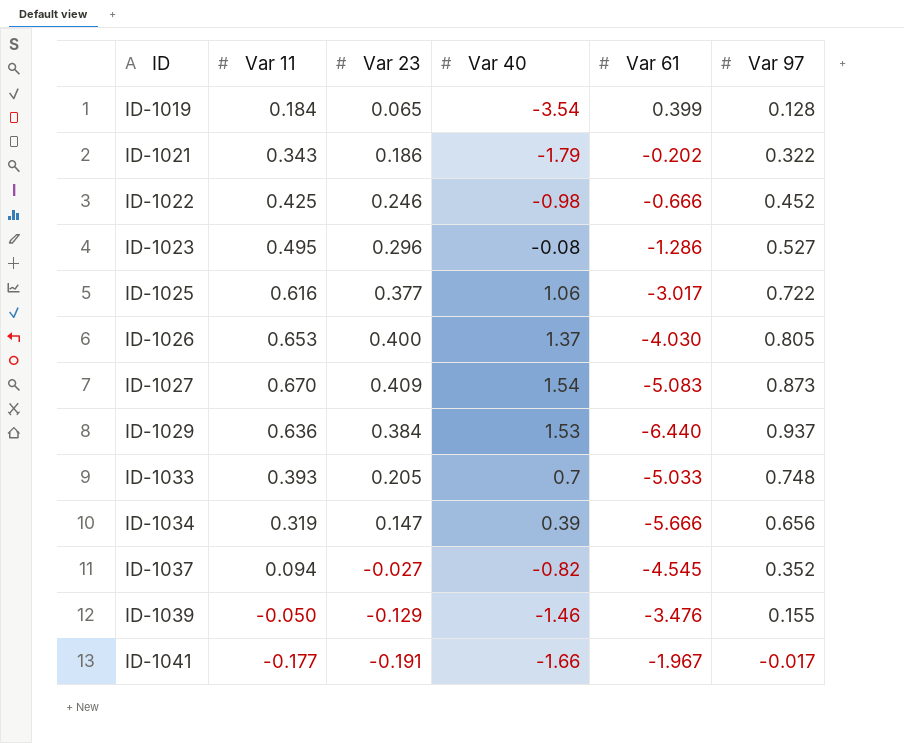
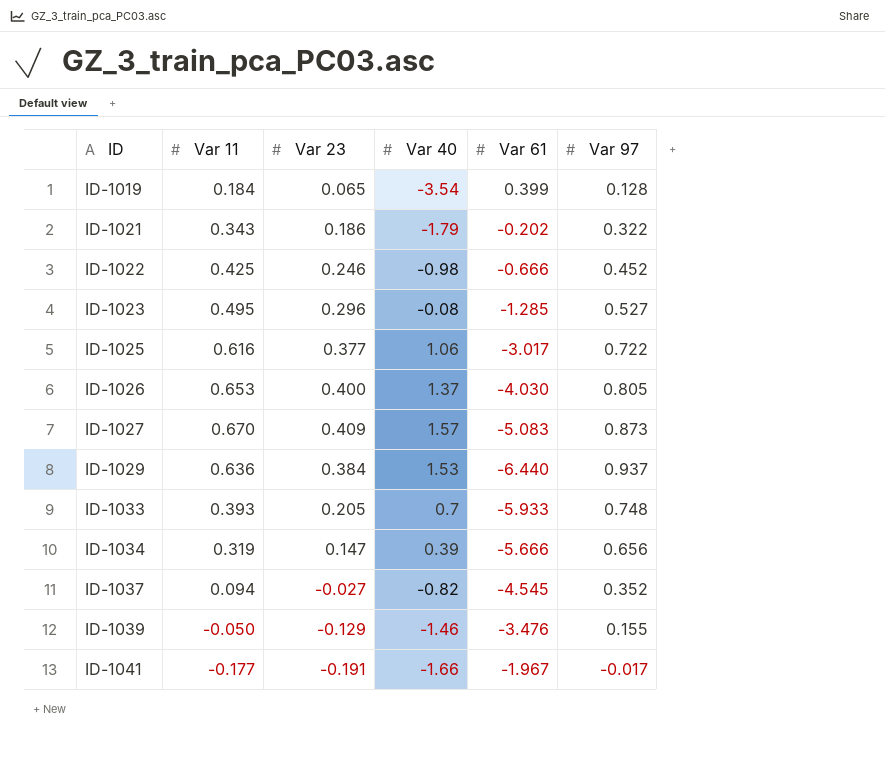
ID-1023 | Var 61: -1.286 -> -1.285
ID-1027 | Var 40: 1.54 -> 1.57
ID-1033 | Var 61: -5.033 -> -5.933

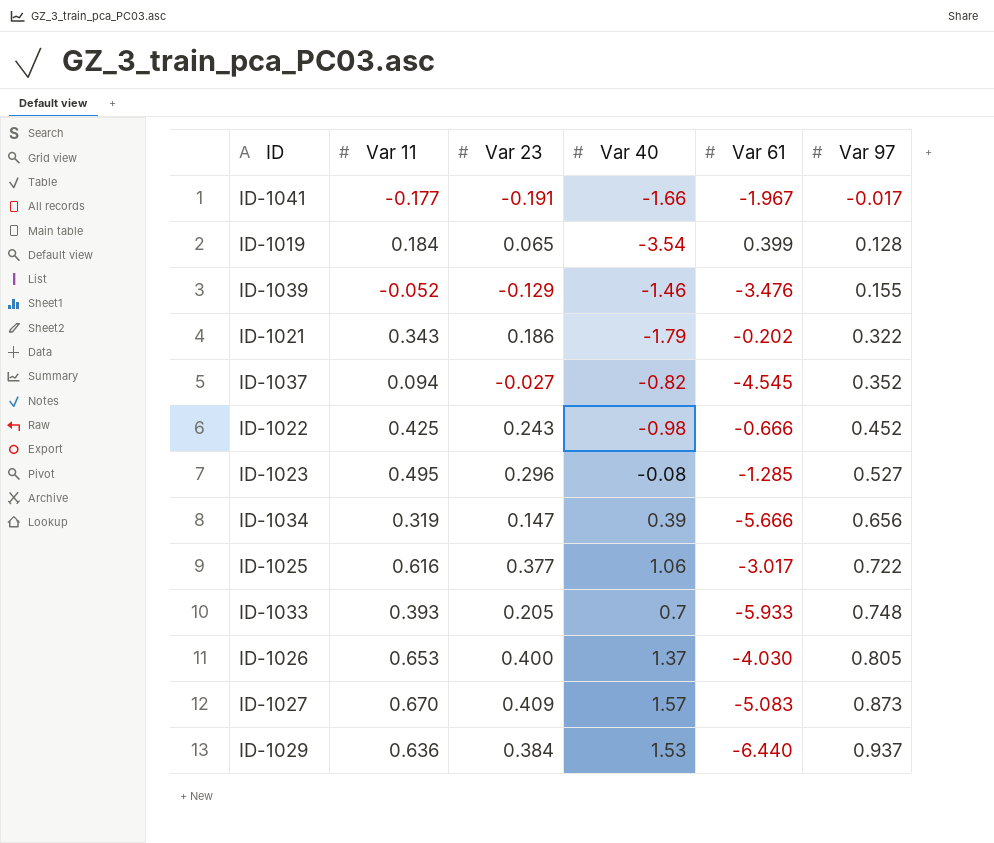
row order: ID ascending -> Var 97 ascending
ID-1039 | Var 11: -0.050 -> -0.052
ID-1022 | Var 23: 0.246 -> 0.243

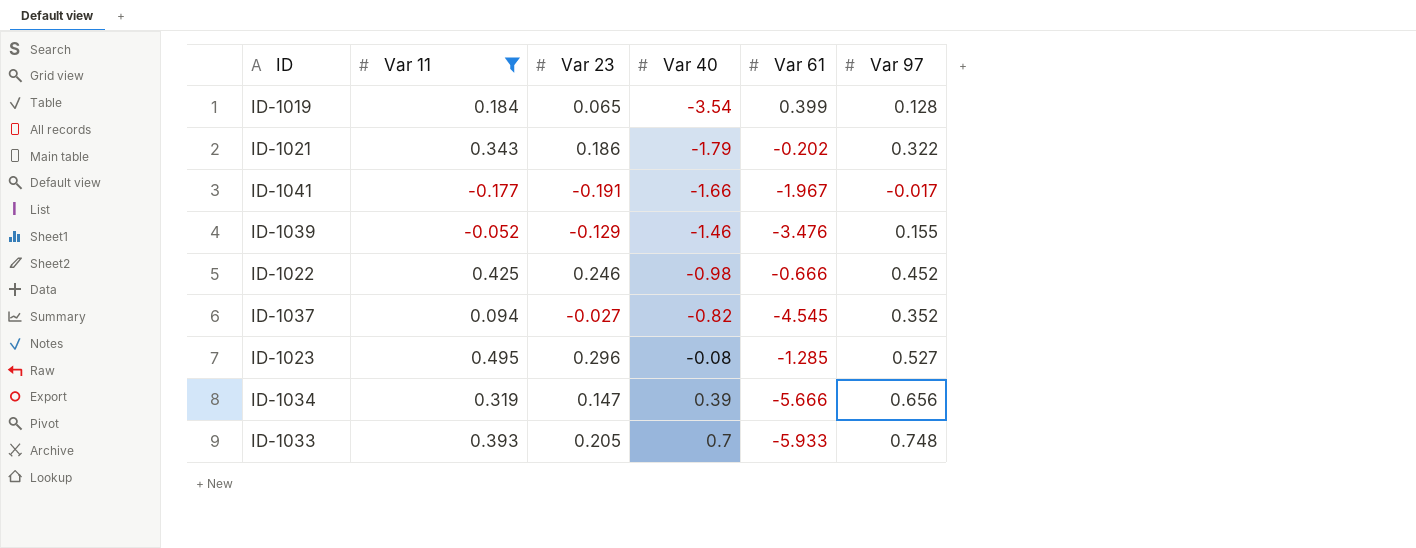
filter: none -> Var 11 <= 0.495
row order: Var 97 ascending -> Var 40 ascending
ID-1022 | Var 23: 0.243 -> 0.246

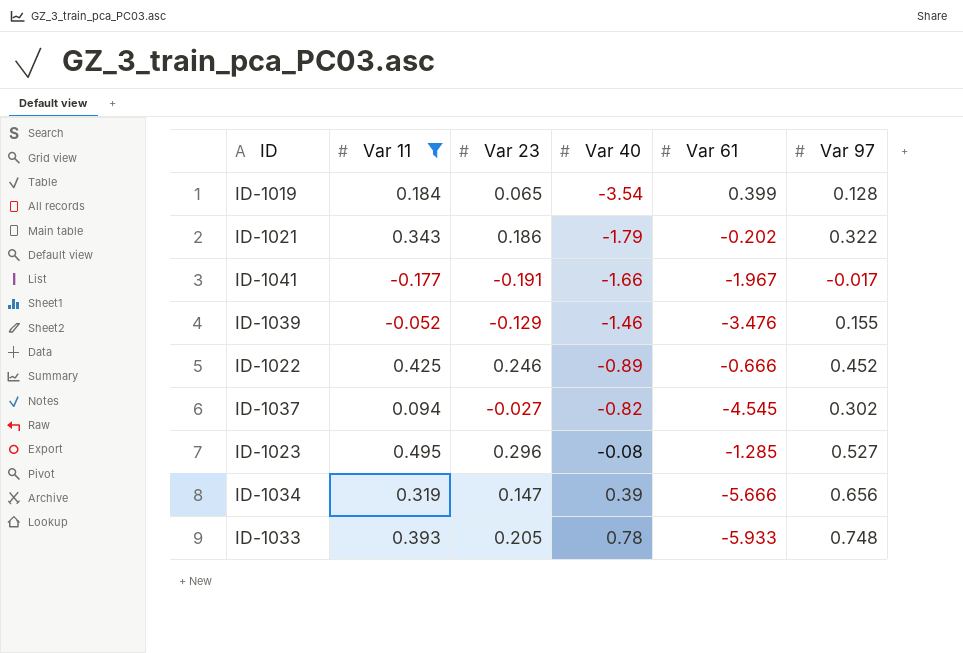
ID-1022 | Var 40: -0.98 -> -0.89
ID-1037 | Var 97: 0.352 -> 0.302
ID-1033 | Var 40: 0.7 -> 0.78

